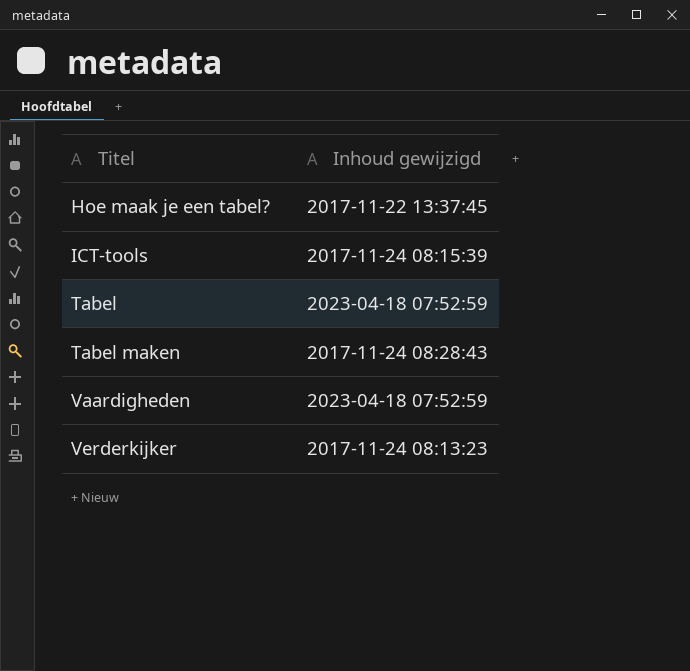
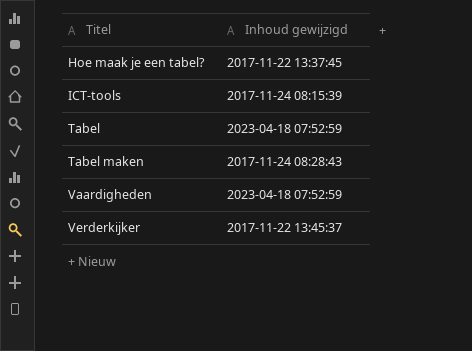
Verderkijker | Inhoud gewijzigd: 2017-11-24 08:13:23 -> 2017-11-22 13:45:37

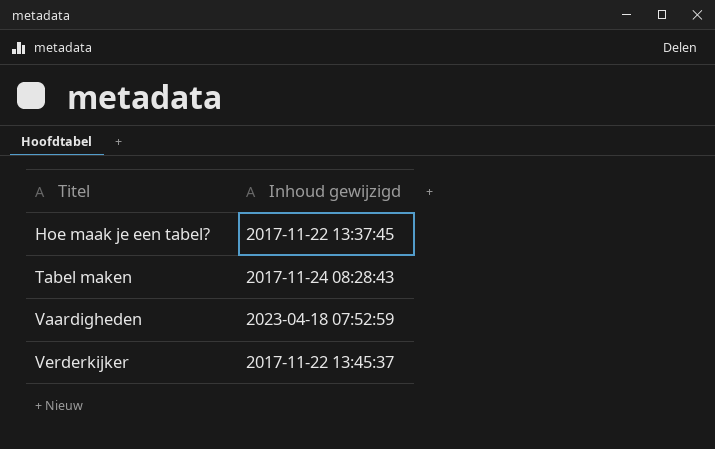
row ICT-tools: 2017-11-24 08:15:39 -> none
row Tabel: 2023-04-18 07:52:59 -> none

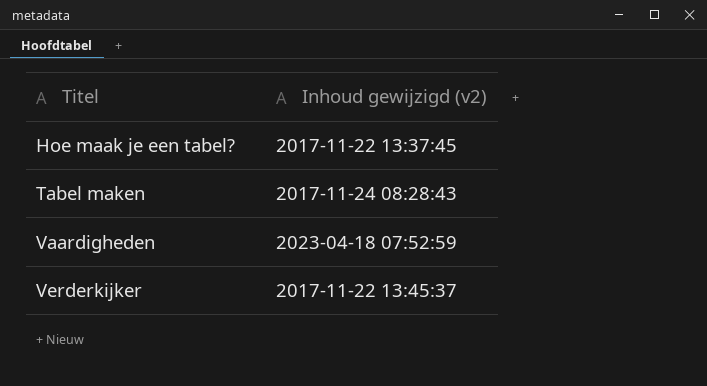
column name: Inhoud gewijzigd -> Inhoud gewijzigd (v2)

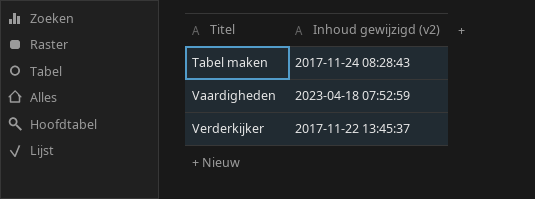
row Hoe maak je een tabel?: 2017-11-22 13:37:45 -> none

